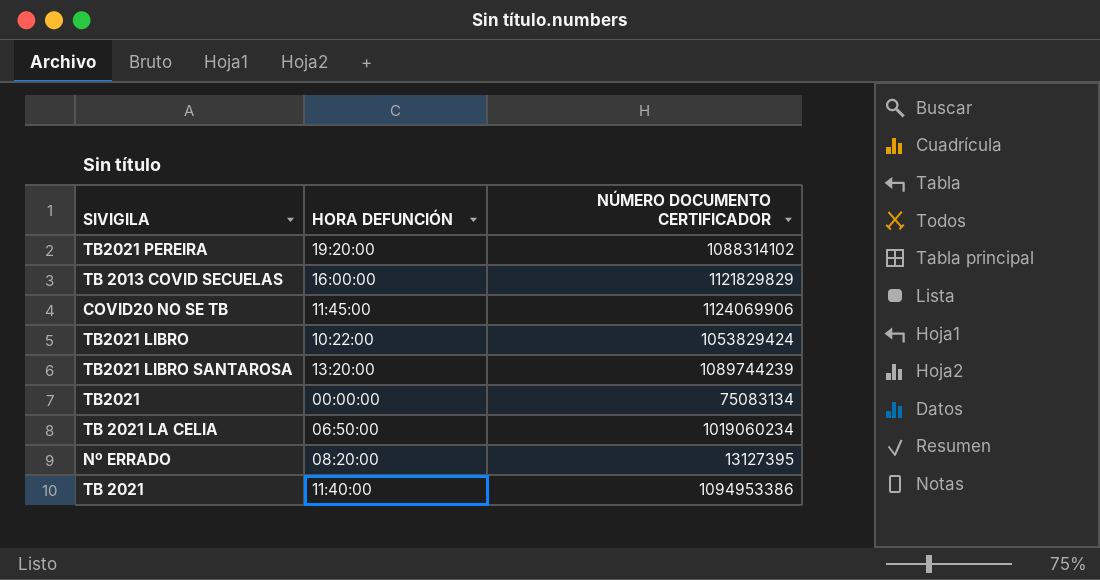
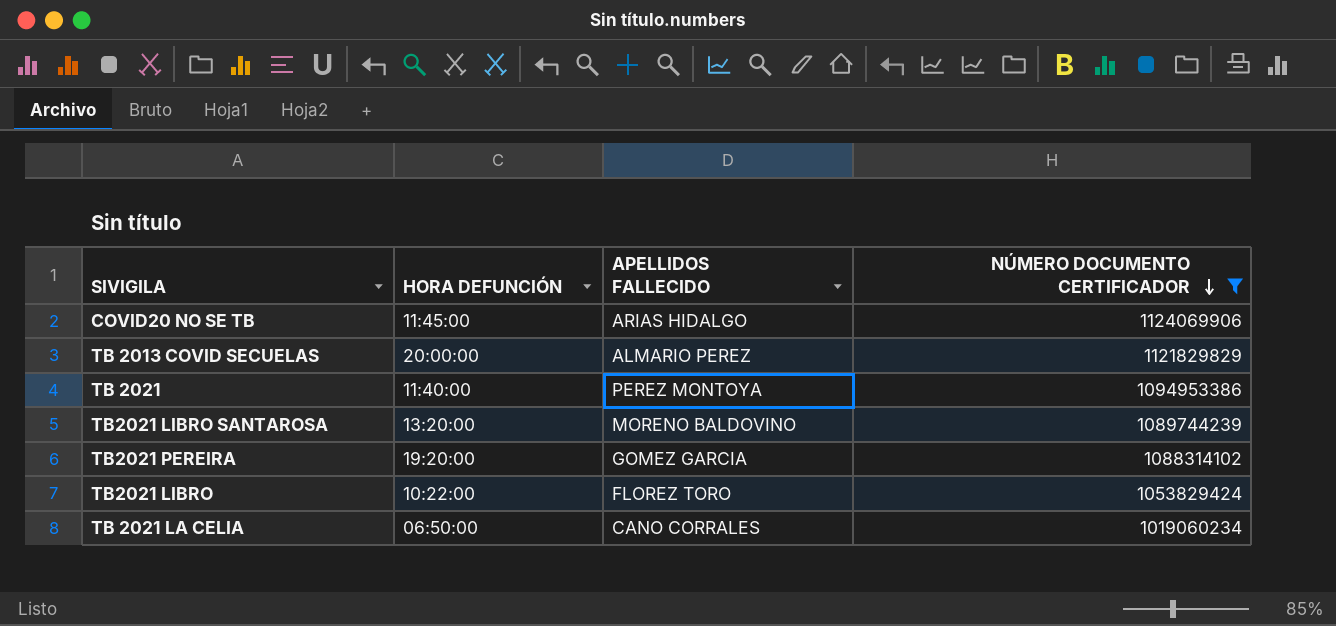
filter: none -> NÚMERO DOCUMENTO CERTIFICADOR >= 1019060234
row order: none -> NÚMERO DOCUMENTO CERTIFICADOR descending
column APELLIDOS FALLECIDO | position: none -> 3
TB 2013 COVID SECUELAS | HORA DEFUNCIÓN: 16:00:00 -> 20:00:00

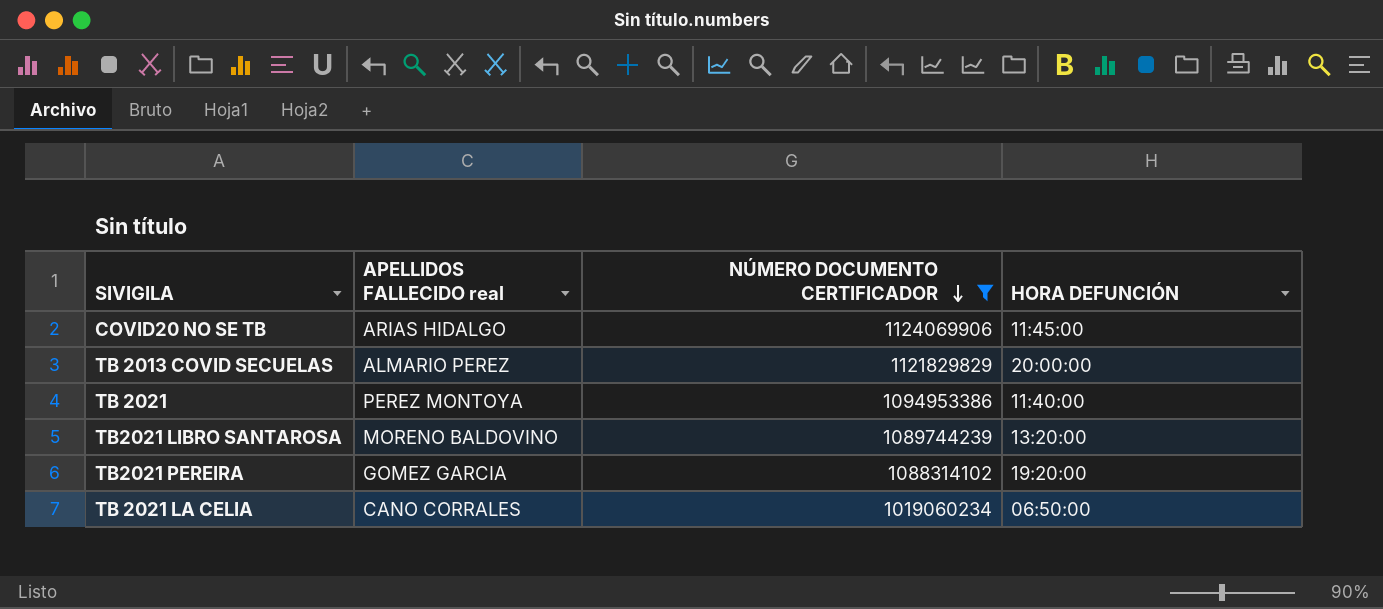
column name: APELLIDOS FALLECIDO -> APELLIDOS FALLECIDO real
column HORA DEFUNCIÓN | position: 2 -> 4
row TB2021 LIBRO: 10:22:00 | FLOREZ TORO | 1053829424 -> none

